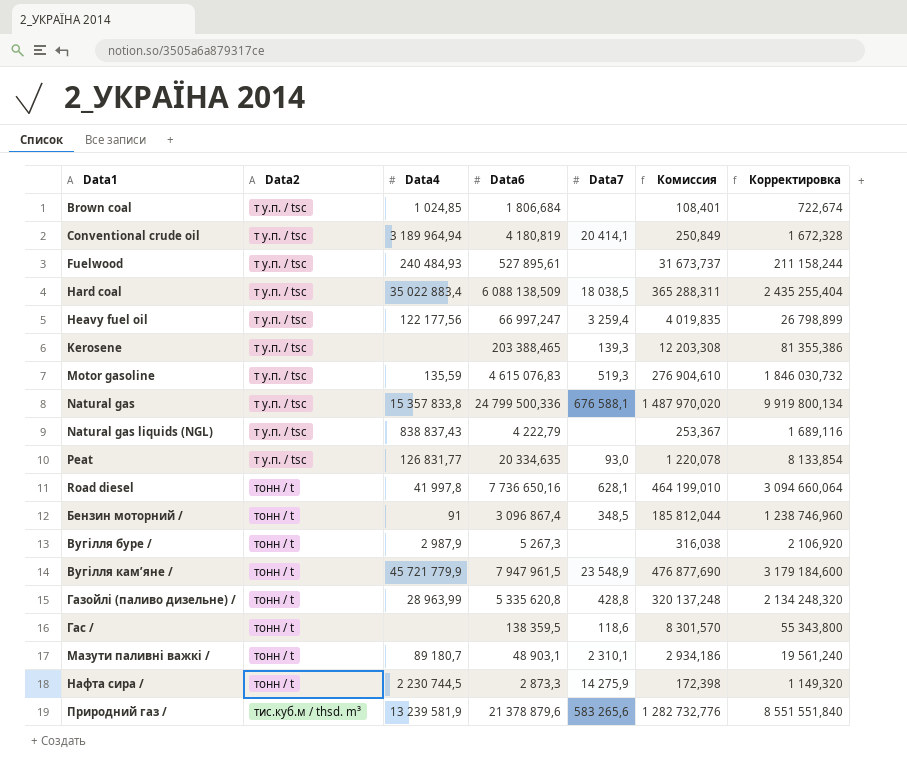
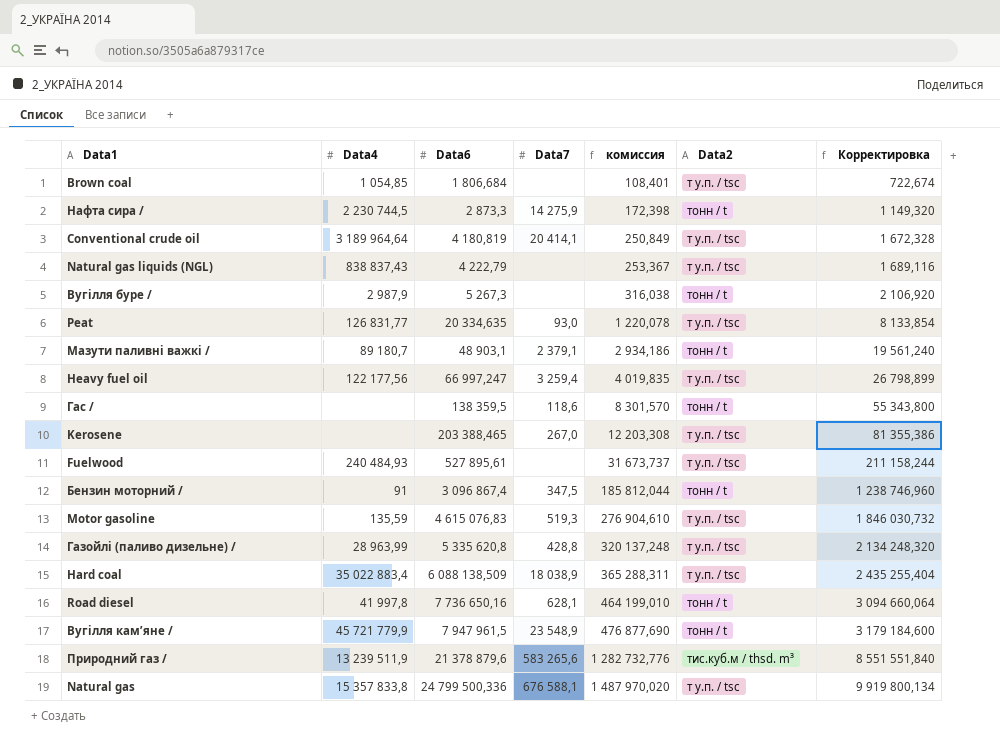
row order: Data1 ascending -> Data6 ascending
column name: Комиссия -> комиссия
column Data2 | position: 2 -> 6
Brown coal | Data4: 1 024,85 -> 1 054,85
Conventional crude oil | Data4: 3 189 964,94 -> 3 189 964,64
Мазути паливні важкі / | Data7: 2 310,1 -> 2 379,1
Kerosene | Data7: 139,3 -> 267,0
Бензин моторний / | Data7: 348,5 -> 347,5
Газойлі (паливо дизельне) / | Data2: тонн / t -> т у.п. / tsc
Hard coal | Data7: 18 038,5 -> 18 038,9
Природний газ / | Data4: 13 239 581,9 -> 13 239 511,9

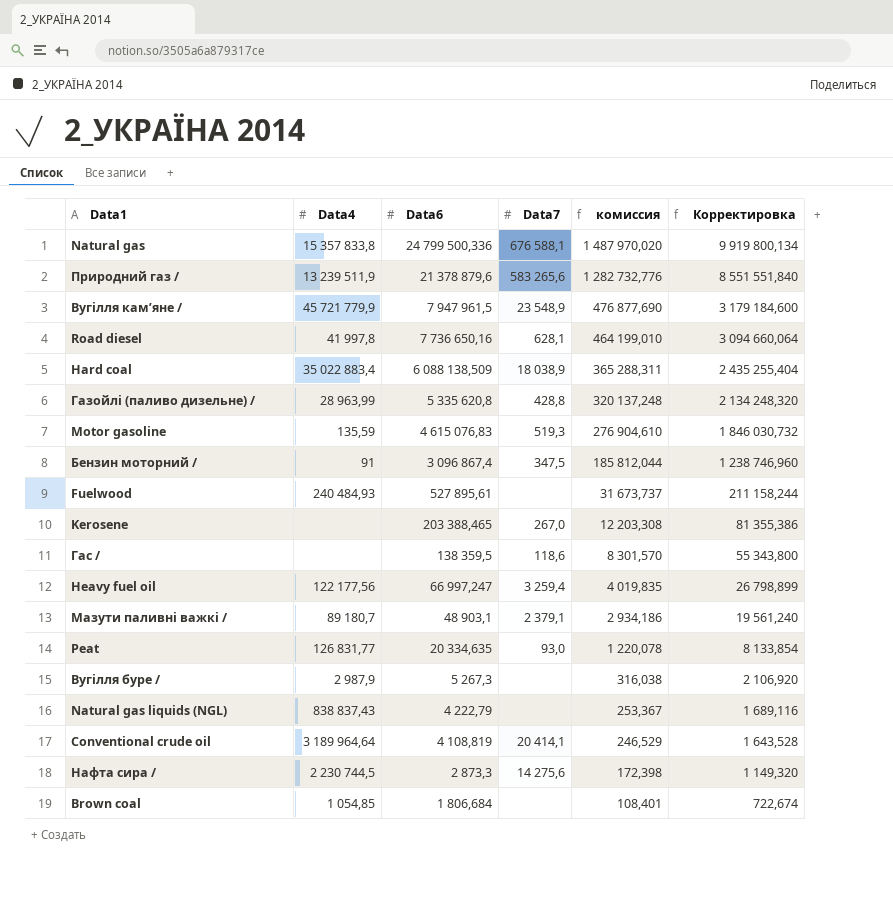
row order: Data6 ascending -> Data6 descending
column Data2 | position: 6 -> none
Conventional crude oil | Data6: 4 180,819 -> 4 108,819
Conventional crude oil | комиссия: 250,849 -> 246,529
Conventional crude oil | Корректировка: 1 672,328 -> 1 643,528
Нафта сира / | Data7: 14 275,9 -> 14 275,6

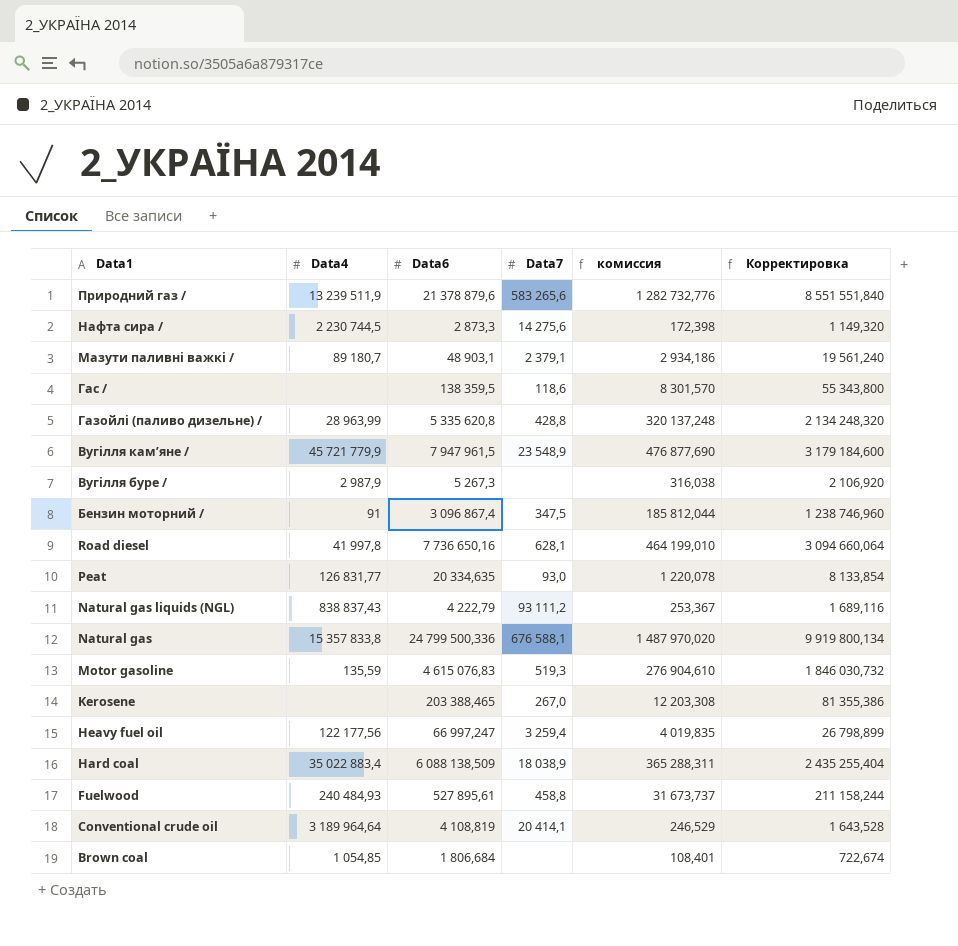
row order: Data6 descending -> Data1 descending
Natural gas liquids (NGL) | Data7: none -> 93 111,2
Fuelwood | Data7: none -> 458,8

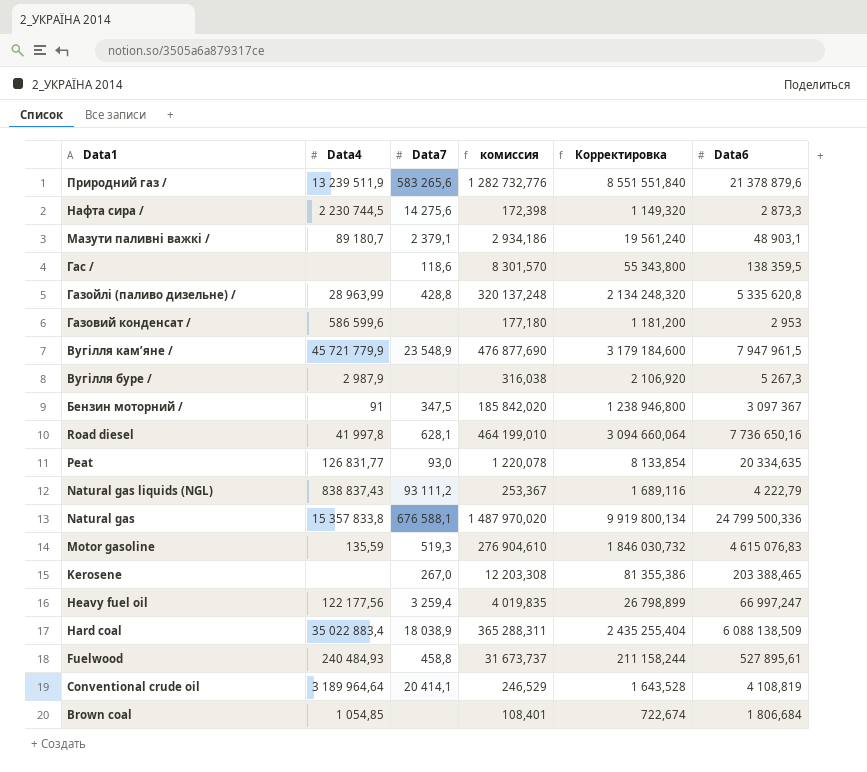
column Data6 | position: 3 -> 6
row Газовий конденсат /: none -> 586 599,6 | none | 177,180 | 1 181,200 | 2 953
Бензин моторний / | комиссия: 185 812,044 -> 185 842,020
Бензин моторний / | Корректировка: 1 238 746,960 -> 1 238 946,800
Бензин моторний / | Data6: 3 096 867,4 -> 3 097 367

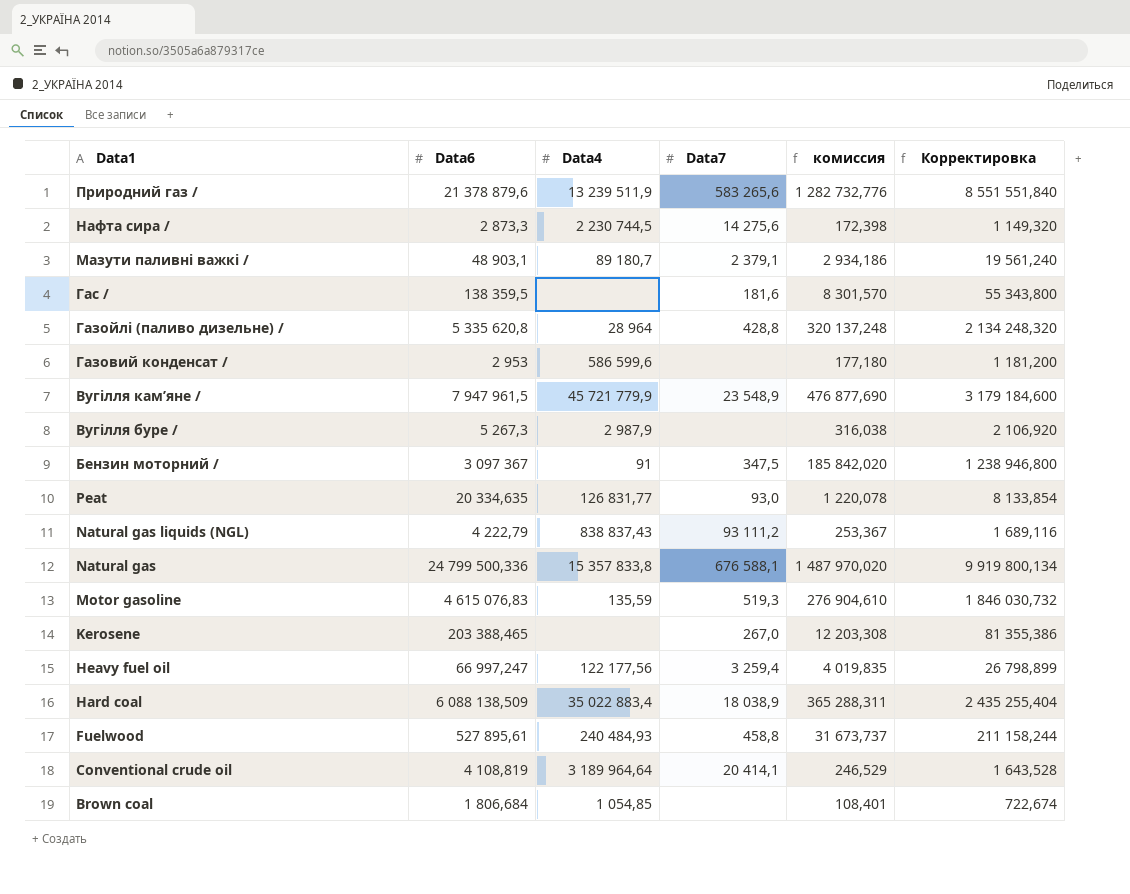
column Data6 | position: 6 -> 2
row Road diesel: 41 997,8 | 628,1 | 464 199,010 | 3 094 660,064 | 7 736 650,16 -> none
Гас / | Data7: 118,6 -> 181,6
Газойлі (паливо дизельне) / | Data4: 28 963,99 -> 28 964

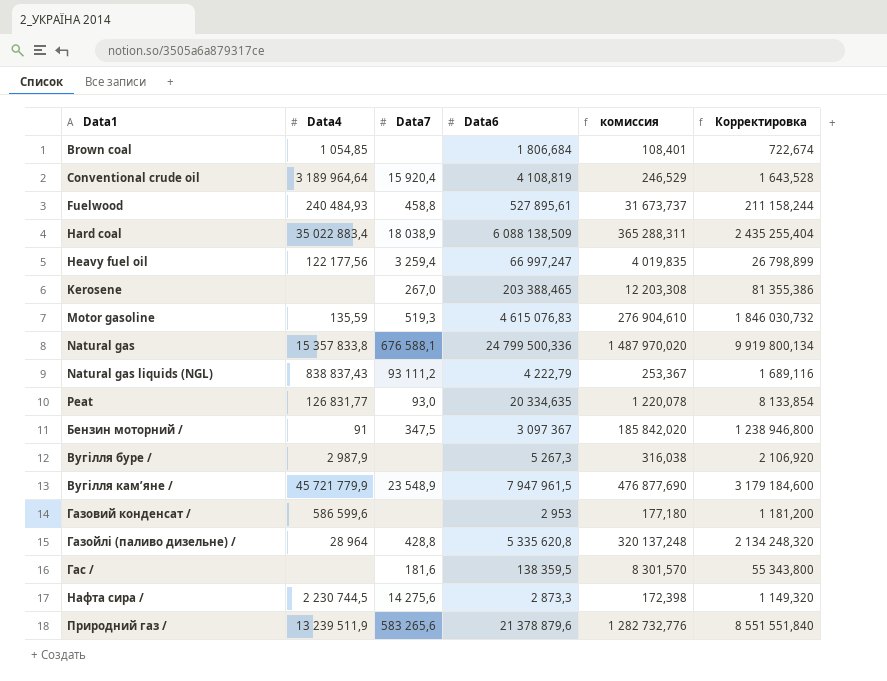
row order: Data1 descending -> Data1 ascending
column Data6 | position: 2 -> 4
row Мазути паливні важкі /: 48 903,1 | 89 180,7 | 2 379,1 | 2 934,186 | 19 561,240 -> none
Conventional crude oil | Data7: 20 414,1 -> 15 920,4

